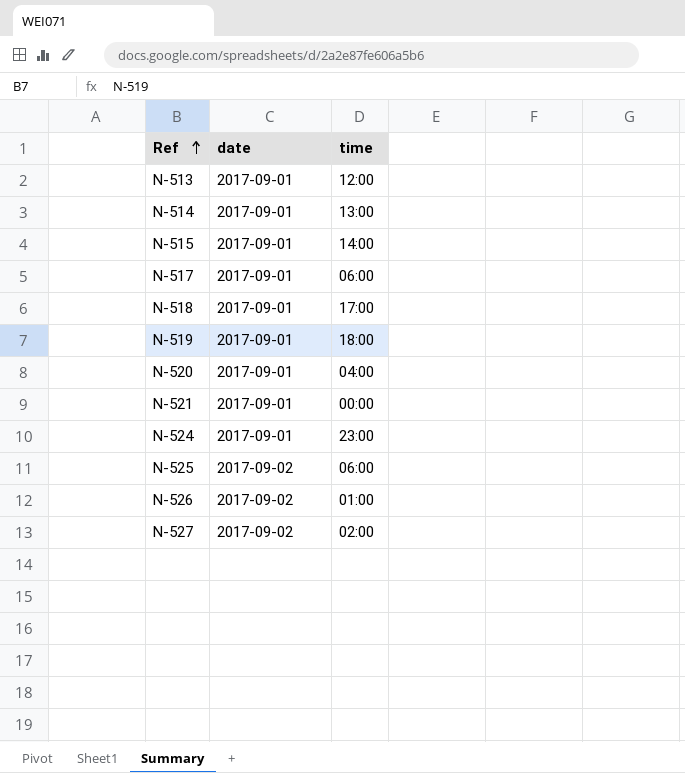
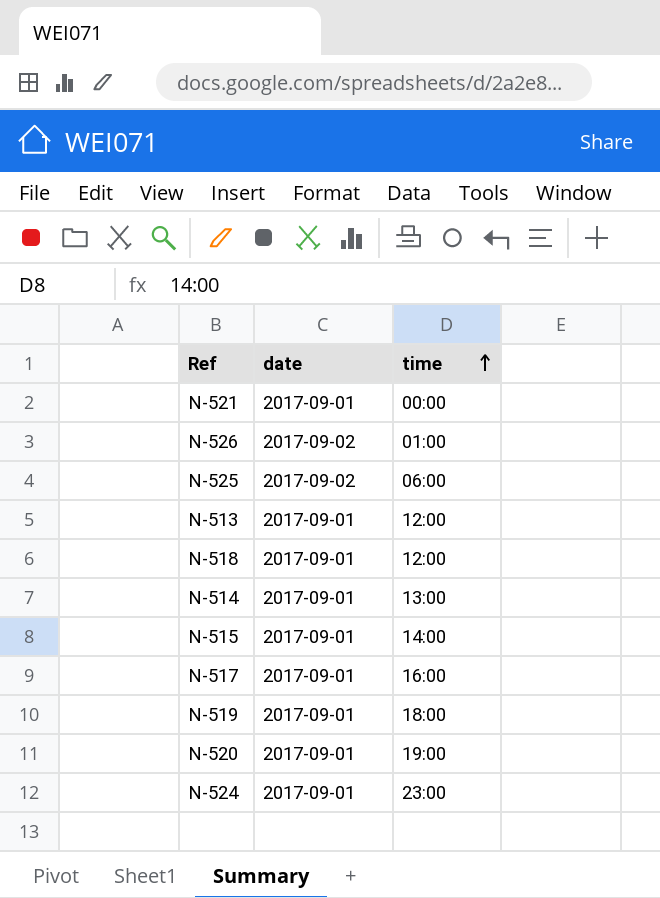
row order: Ref ascending -> time ascending
row N-527: 2017-09-02 | 02:00 -> none
N-518 | time: 17:00 -> 12:00
N-517 | time: 06:00 -> 16:00
N-520 | time: 04:00 -> 19:00

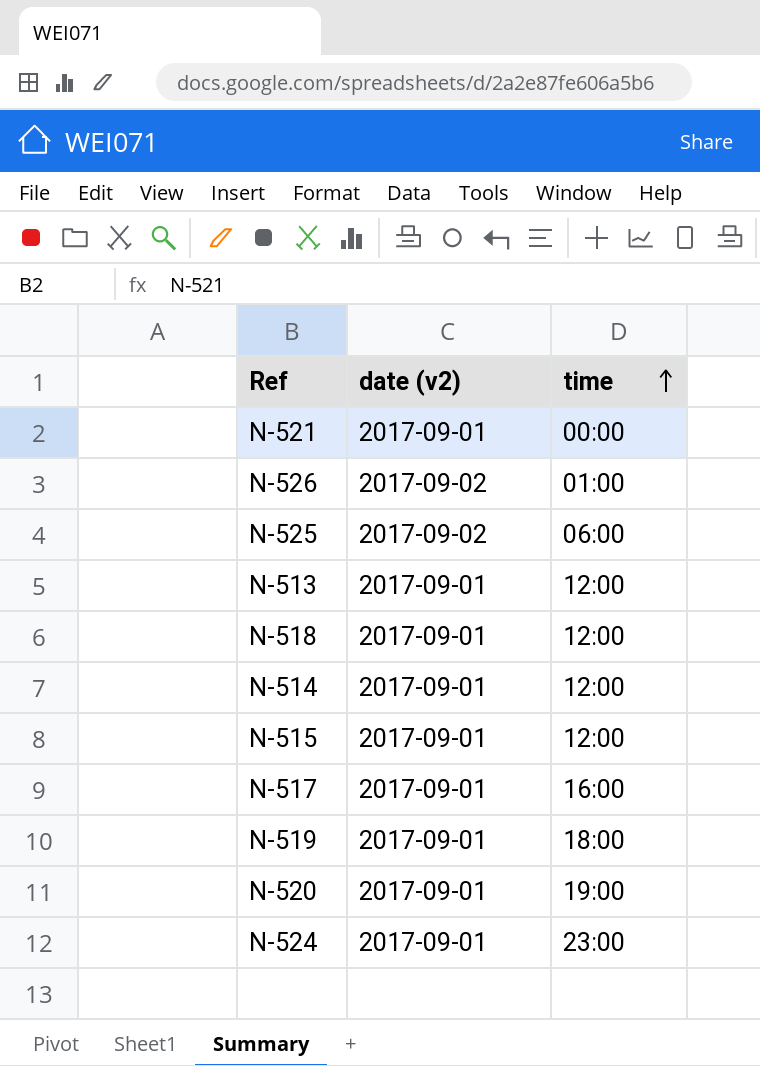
column name: date -> date (v2)
N-514 | time: 13:00 -> 12:00
N-515 | time: 14:00 -> 12:00

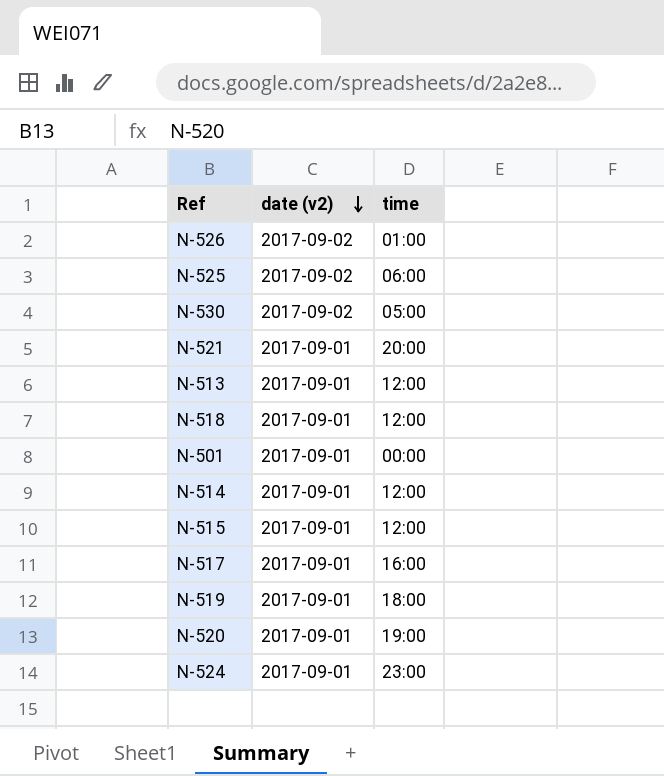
row order: time ascending -> date (v2) descending
row N-530: none -> 2017-09-02 | 05:00
N-521 | time: 00:00 -> 20:00
row N-501: none -> 2017-09-01 | 00:00

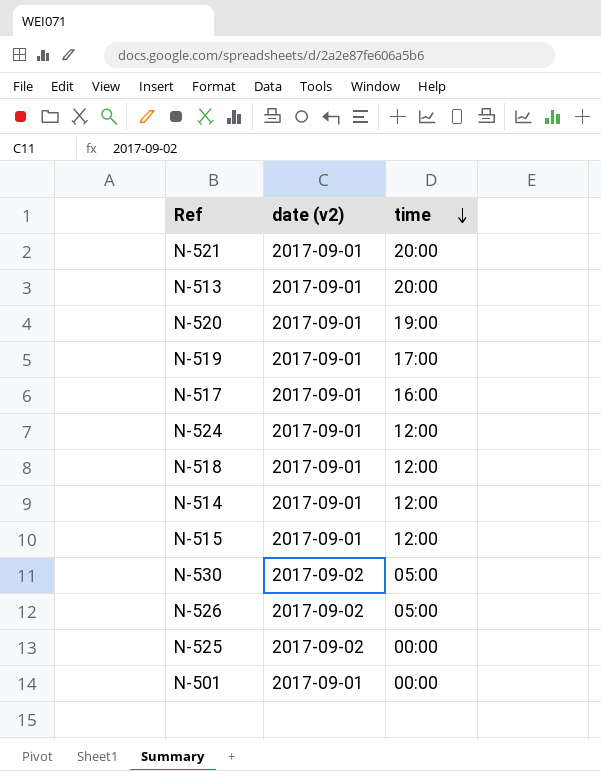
row order: date (v2) descending -> time descending
N-513 | time: 12:00 -> 20:00
N-519 | time: 18:00 -> 17:00
N-524 | time: 23:00 -> 12:00
N-526 | time: 01:00 -> 05:00
N-525 | time: 06:00 -> 00:00

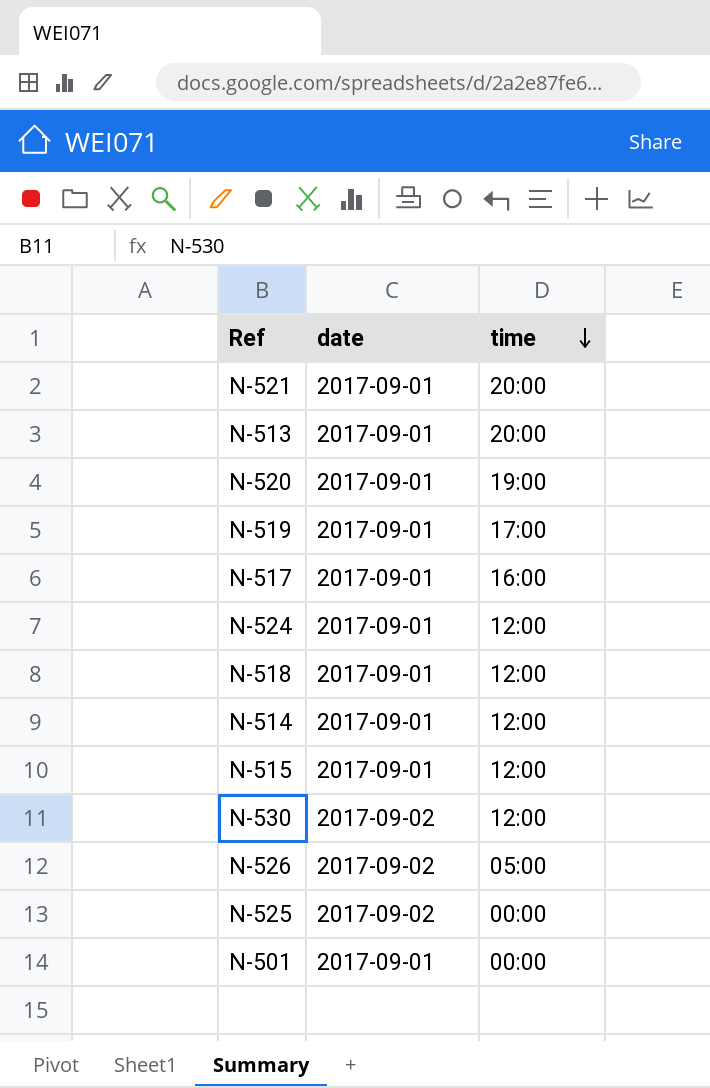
column name: date (v2) -> date
N-530 | time: 05:00 -> 12:00

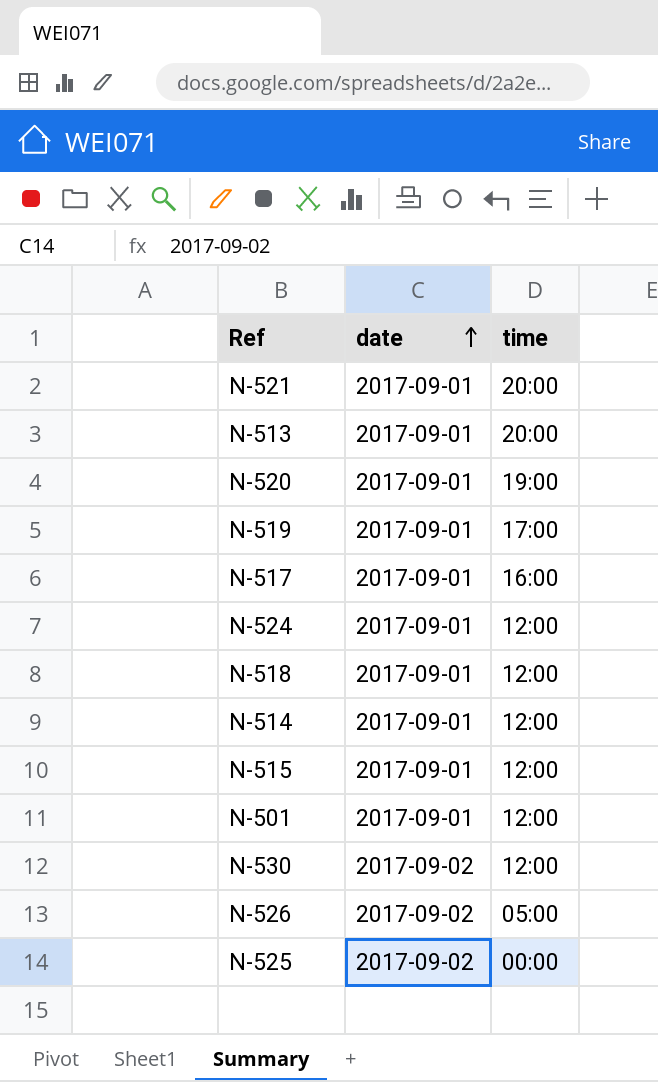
row order: time descending -> date ascending
N-501 | time: 00:00 -> 12:00

